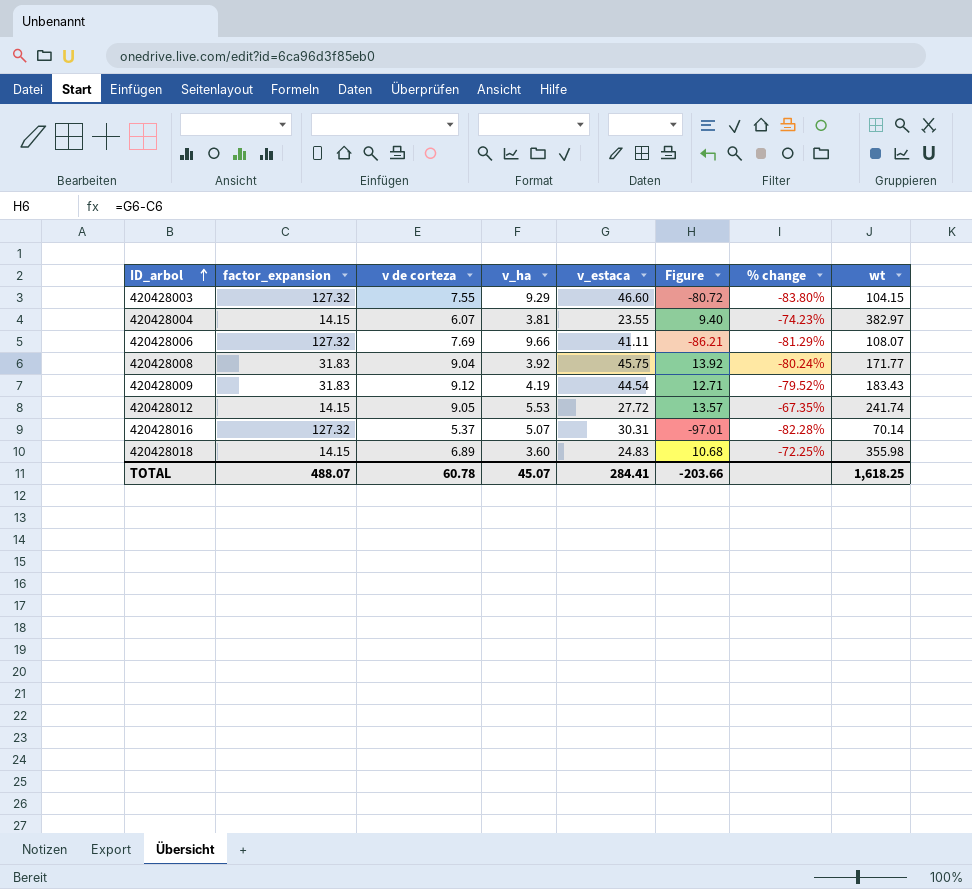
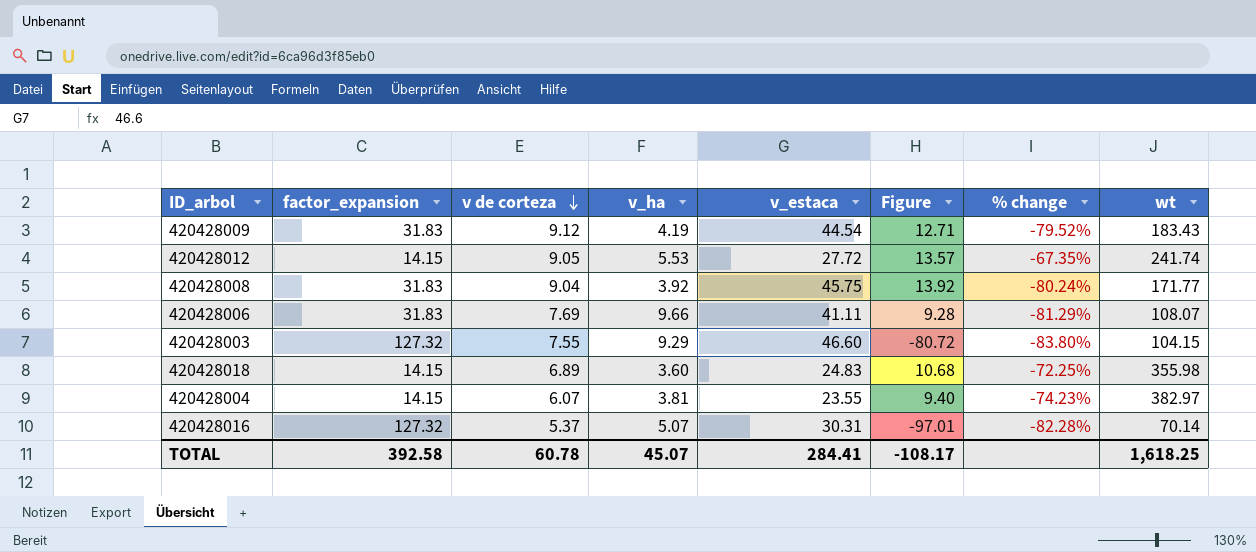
row order: ID_arbol ascending -> v de corteza descending
420428006 | factor_expansion: 127.32 -> 31.83
420428006 | Figure: -86.21 -> 9.28
TOTAL | factor_expansion: 488.07 -> 392.58
TOTAL | Figure: -203.66 -> -108.17

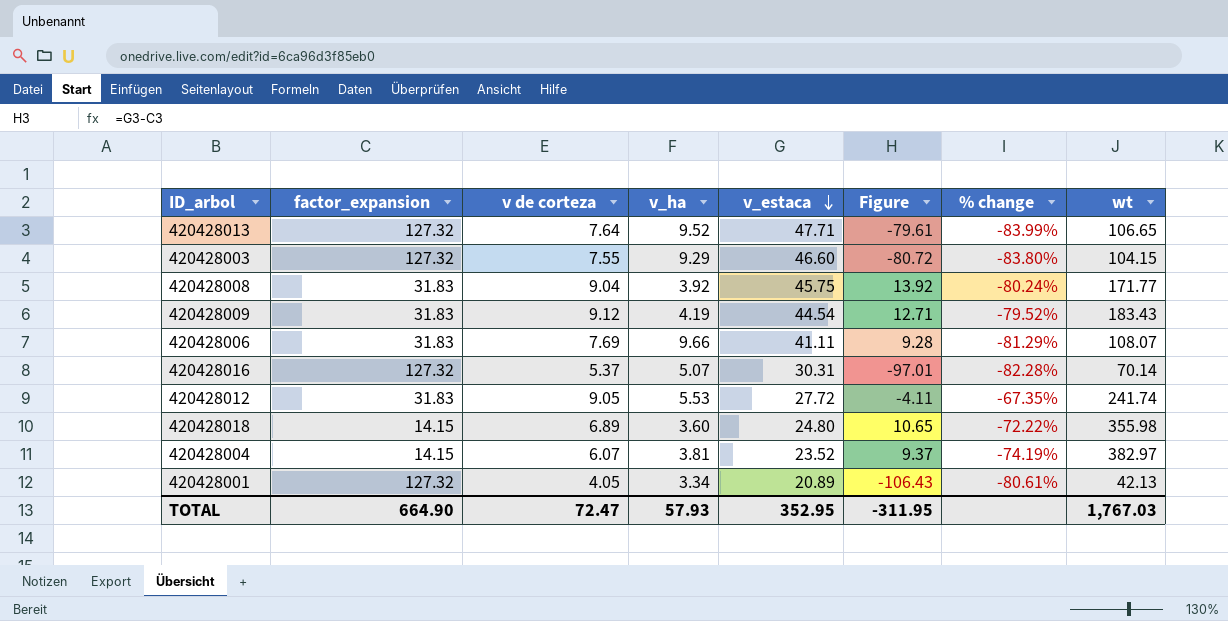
row order: v de corteza descending -> v_estaca descending
row 420428013: none -> 127.32 | 7.64 | 9.52 | 47.71 | -79.61 | -83.99% | 106.65
420428012 | factor_expansion: 14.15 -> 31.83
420428012 | Figure: 13.57 -> -4.11
420428018 | v_estaca: 24.83 -> 24.80
420428018 | Figure: 10.68 -> 10.65
420428018 | % change: -72.25% -> -72.22%
420428004 | v_estaca: 23.55 -> 23.52
420428004 | Figure: 9.40 -> 9.37
420428004 | % change: -74.23% -> -74.19%
row 420428001: none -> 127.32 | 4.05 | 3.34 | 20.89 | -106.43 | -80.61% | 42.13
TOTAL | factor_expansion: 392.58 -> 664.90
TOTAL | v de corteza: 60.78 -> 72.47
TOTAL | v_ha: 45.07 -> 57.93
TOTAL | v_estaca: 284.41 -> 352.95
TOTAL | Figure: -108.17 -> -311.95
TOTAL | wt: 1,618.25 -> 1,767.03

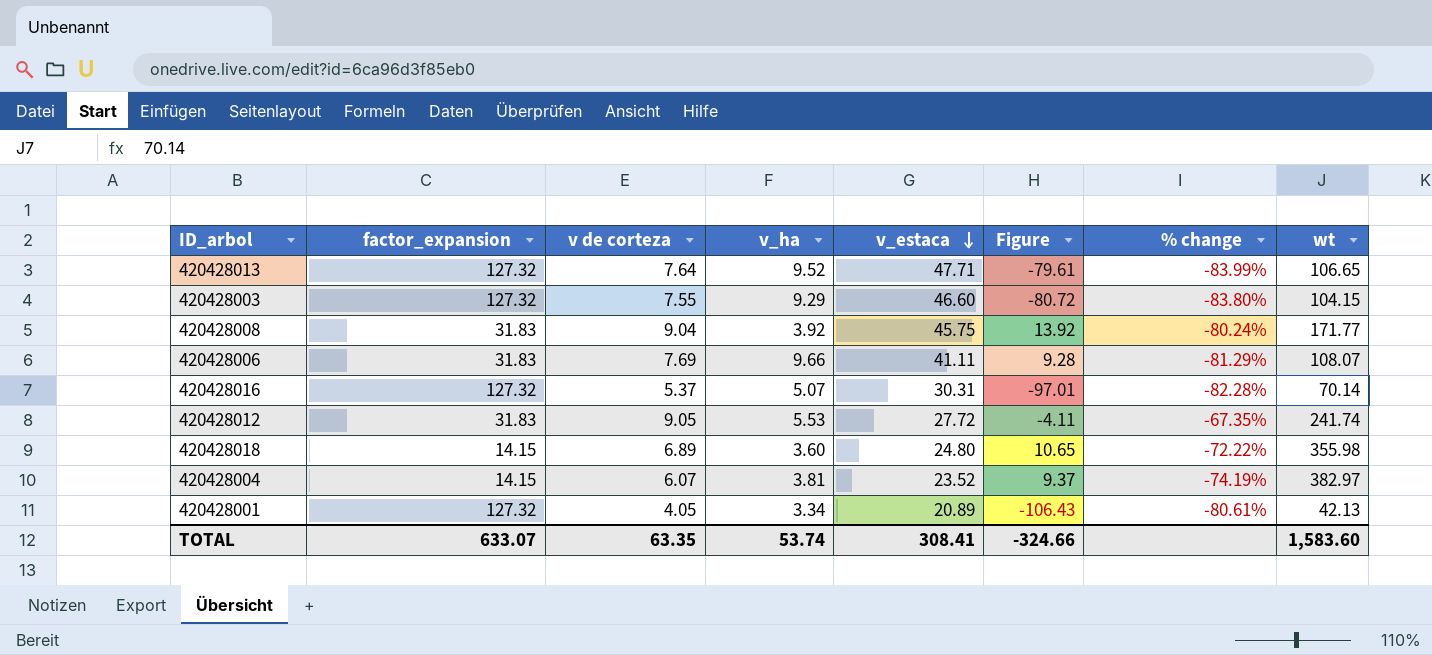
row 420428009: 31.83 | 9.12 | 4.19 | 44.54 | 12.71 | -79.52% | 183.43 -> none
TOTAL | factor_expansion: 664.90 -> 633.07
TOTAL | v de corteza: 72.47 -> 63.35
TOTAL | v_ha: 57.93 -> 53.74
TOTAL | v_estaca: 352.95 -> 308.41
TOTAL | Figure: -311.95 -> -324.66
TOTAL | wt: 1,767.03 -> 1,583.60

